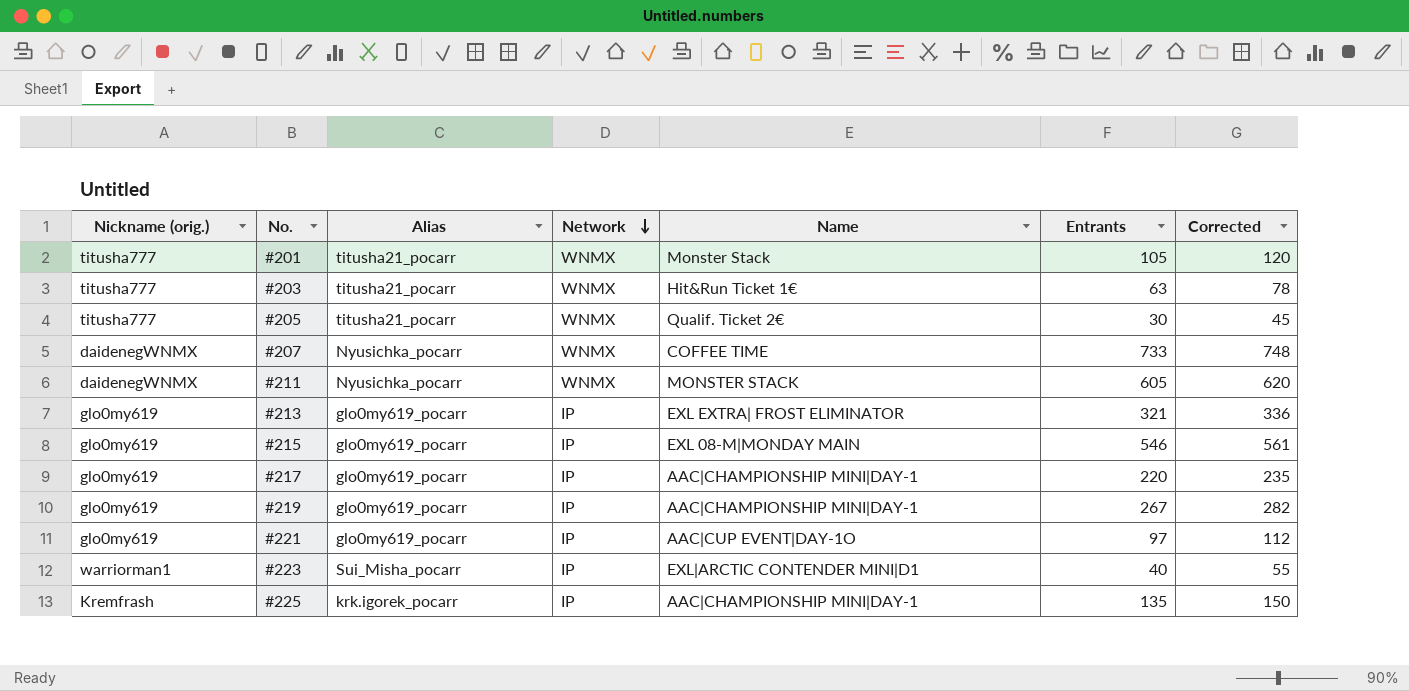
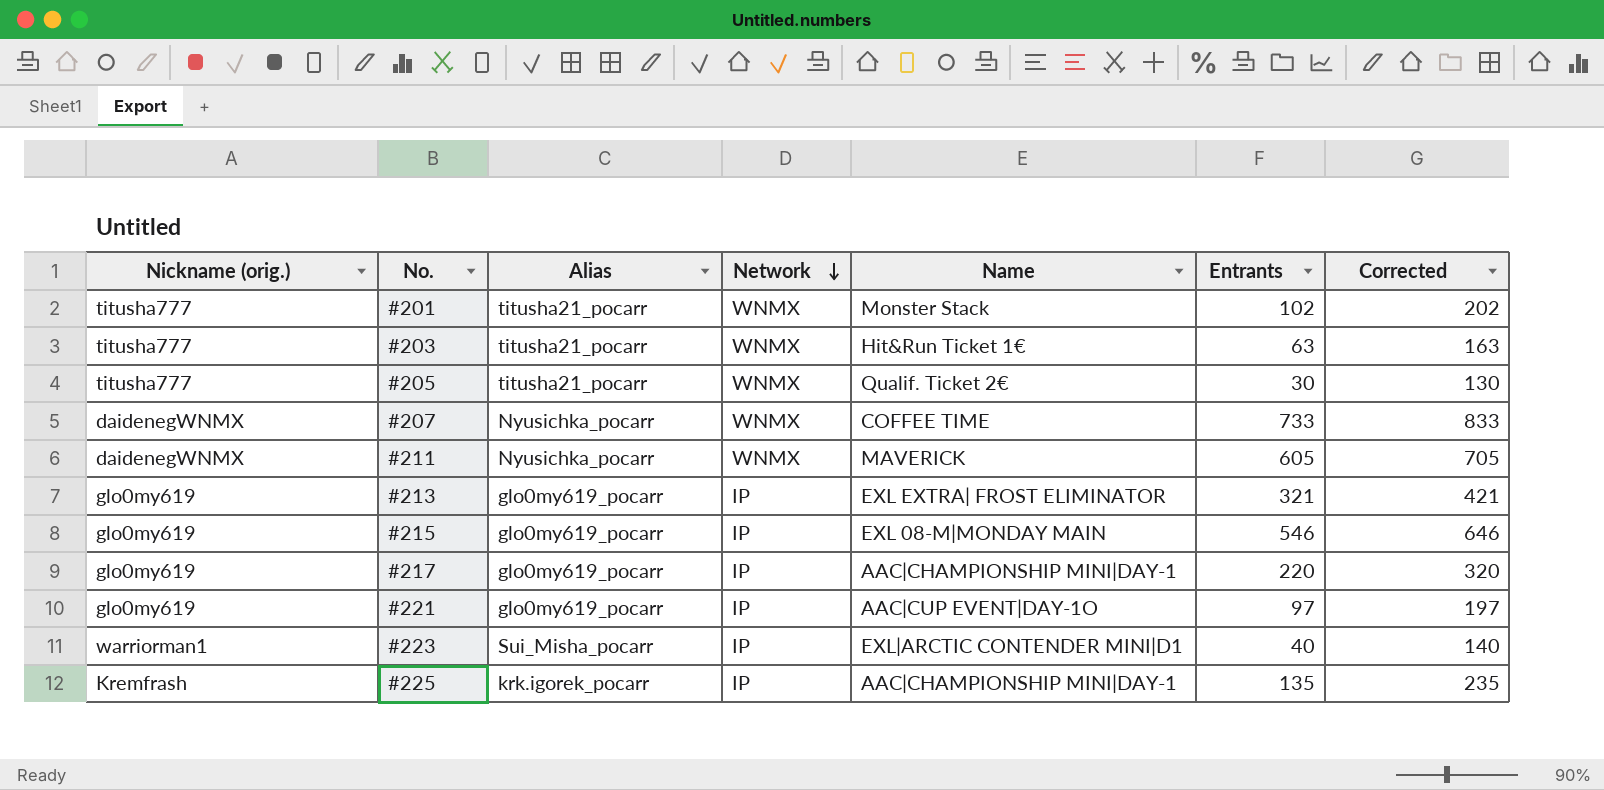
column Corrected | formula: [Entrants] + 15 -> [Entrants] + 100
row #219: glo0my619 | glo0my619_pocarr | IP | AAC|CHAMPIONSHIP MINI|DAY-1 | 267 | 282 -> none
#201 | Entrants: 105 -> 102
#211 | Name: MONSTER STACK -> MAVERICK

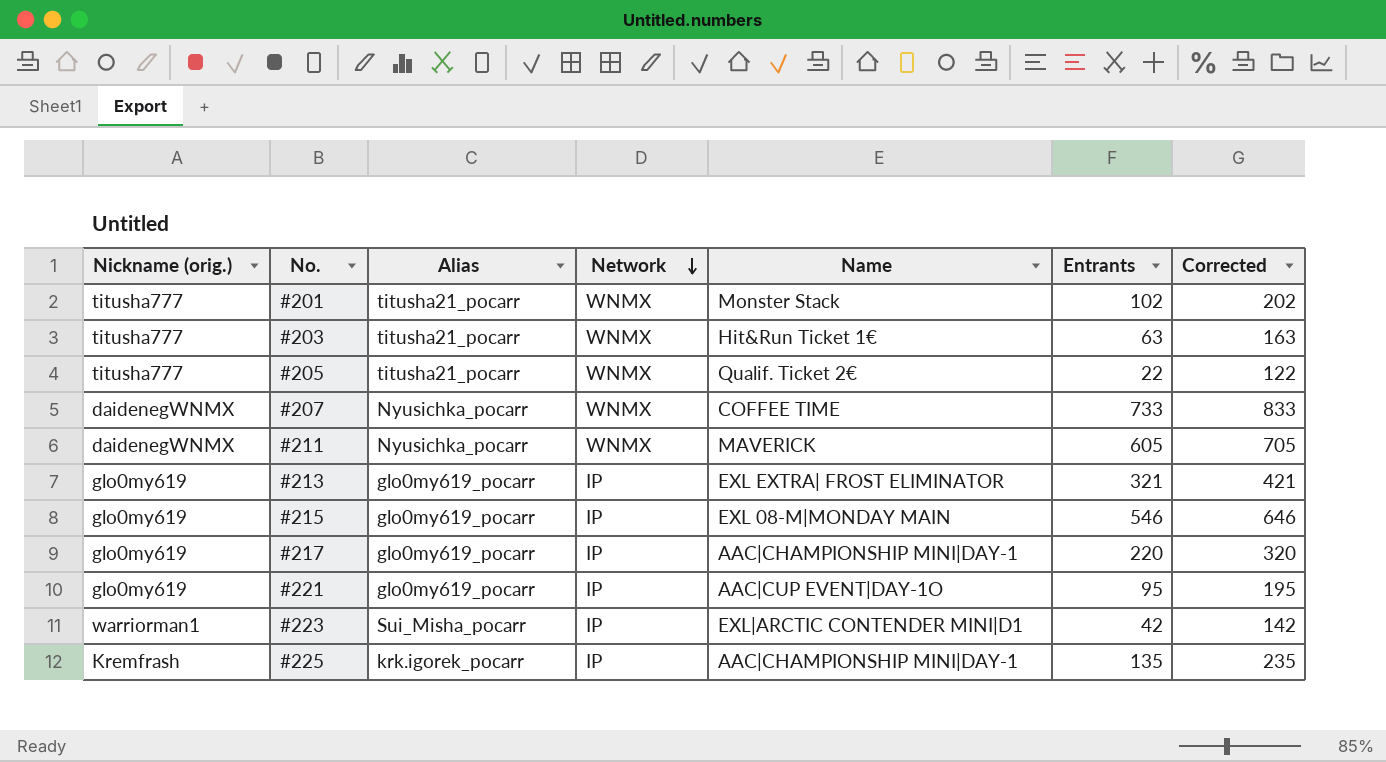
#205 | Entrants: 30 -> 22
#205 | Corrected: 130 -> 122
#221 | Entrants: 97 -> 95
#221 | Corrected: 197 -> 195
#223 | Entrants: 40 -> 42
#223 | Corrected: 140 -> 142

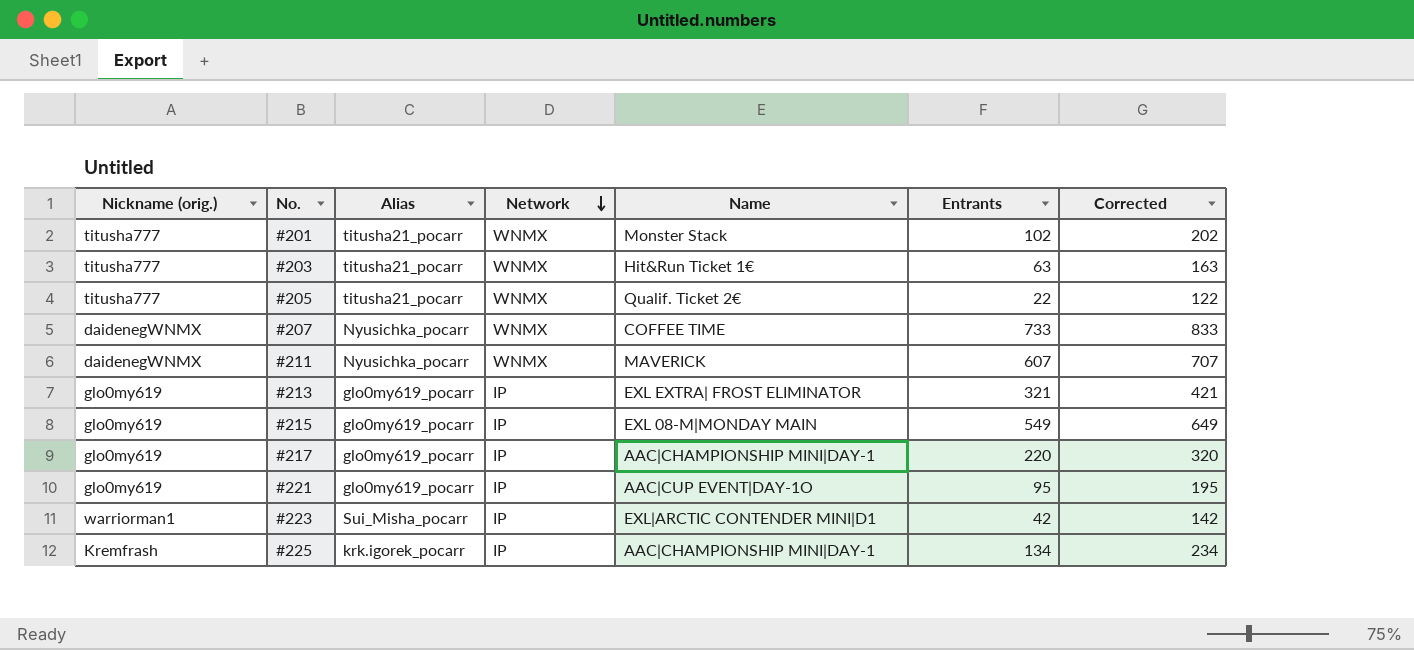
#211 | Entrants: 605 -> 607
#211 | Corrected: 705 -> 707
#215 | Entrants: 546 -> 549
#215 | Corrected: 646 -> 649
#225 | Entrants: 135 -> 134
#225 | Corrected: 235 -> 234

